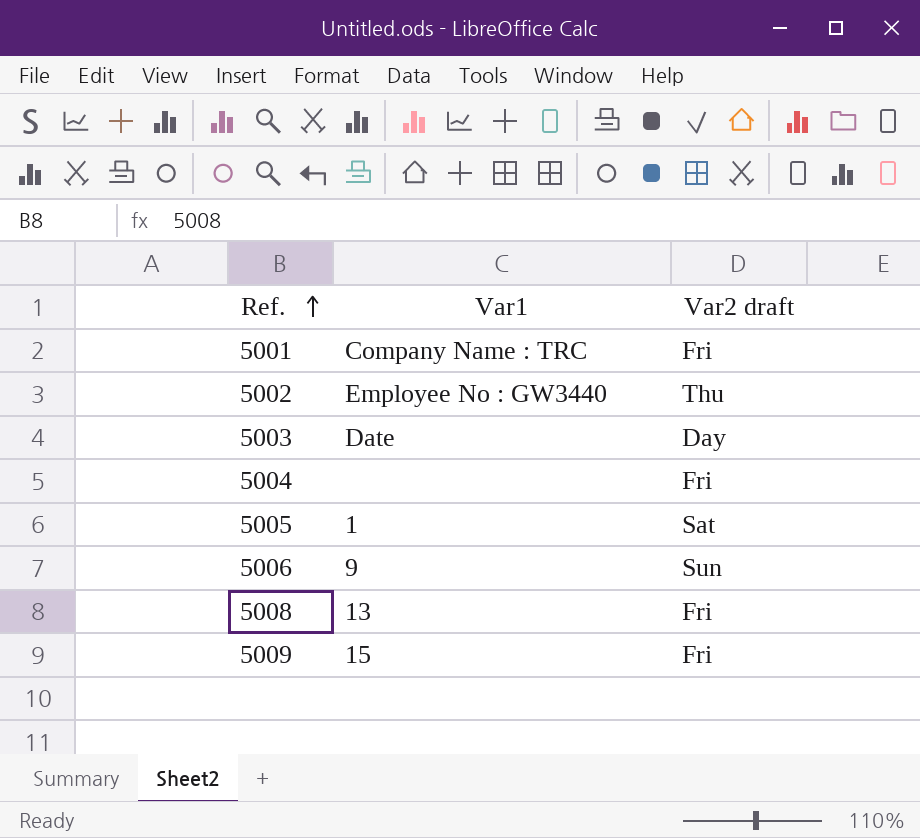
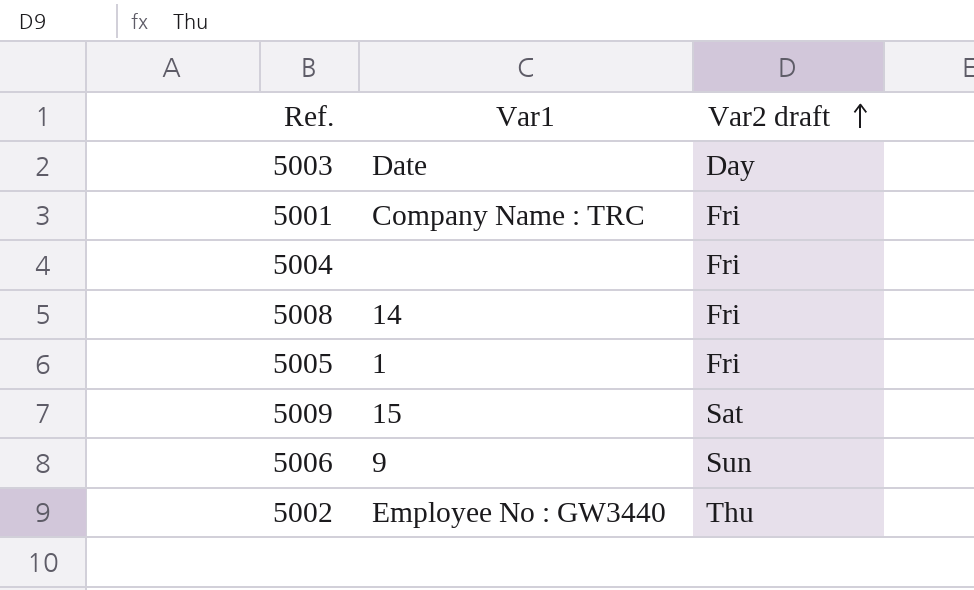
row order: Ref. ascending -> Var2 draft ascending
5008 | Var1: 13 -> 14
5005 | Var2 draft: Sat -> Fri
5009 | Var2 draft: Fri -> Sat

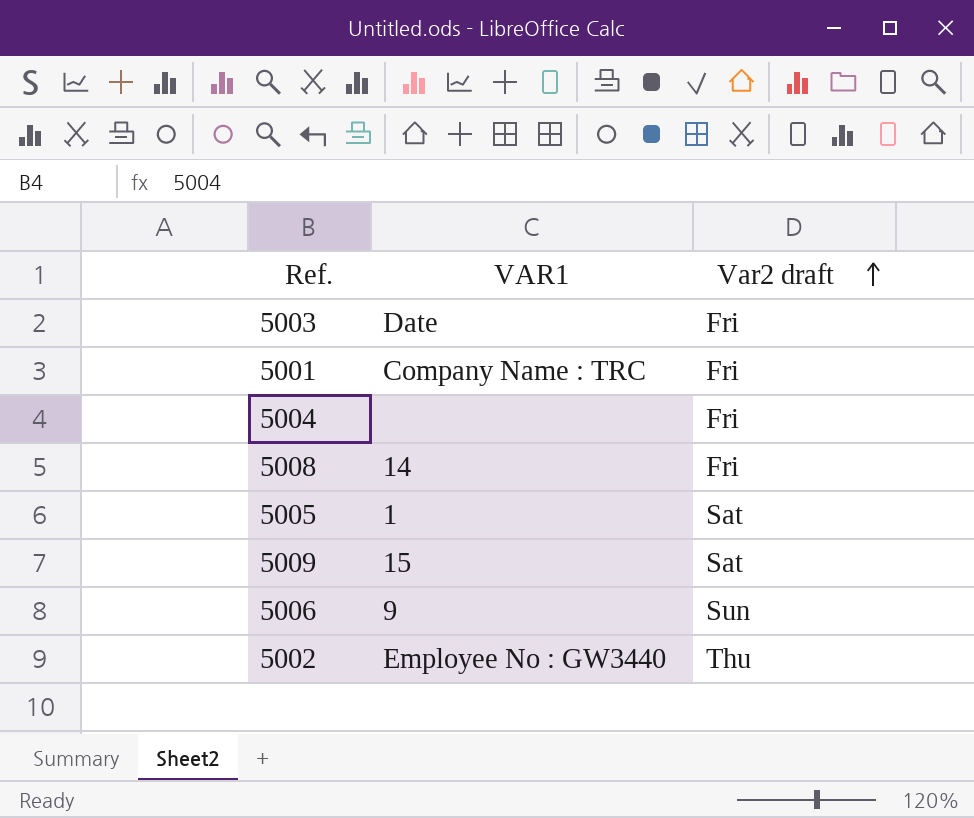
column name: Var1 -> VAR1
5003 | Var2 draft: Day -> Fri
5005 | Var2 draft: Fri -> Sat

